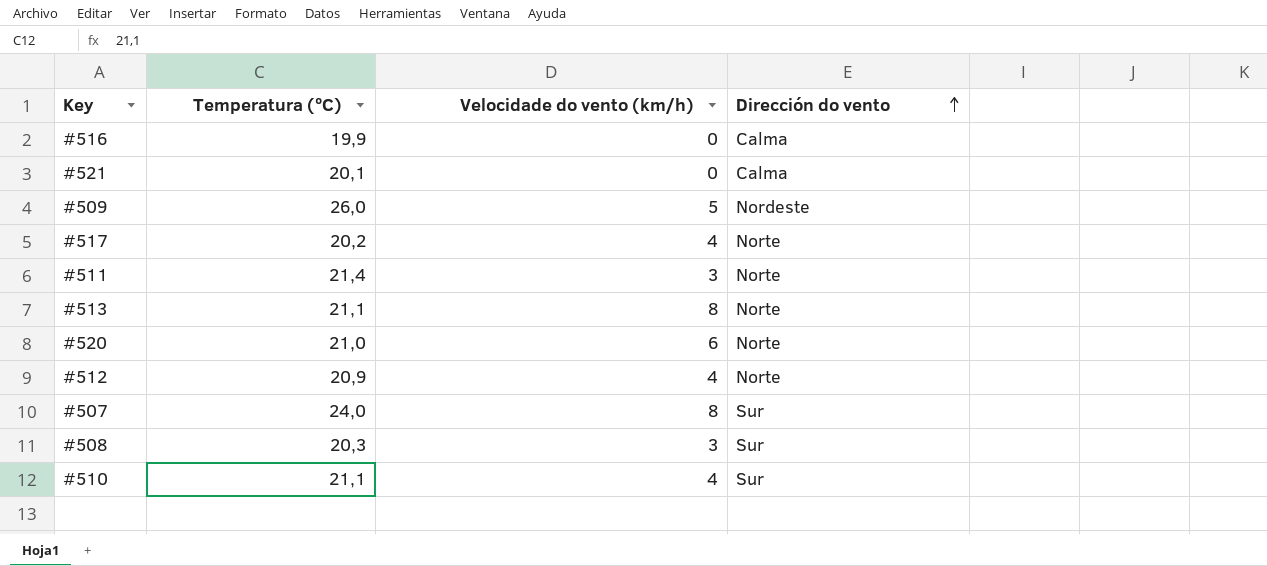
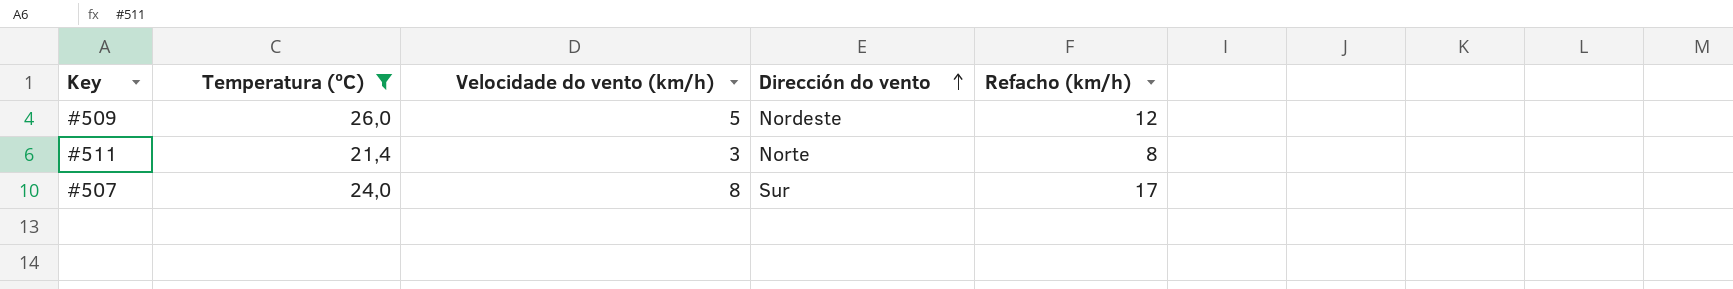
filter: none -> Temperatura (ºC) >= 21,4
column Refacho (km/h) | position: none -> 5

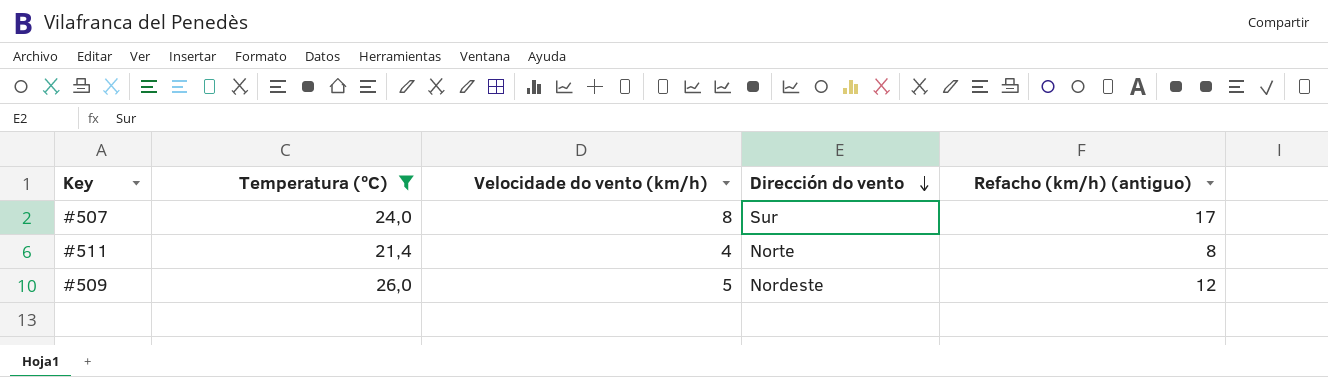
row order: Dirección do vento ascending -> Dirección do vento descending
column name: Refacho (km/h) -> Refacho (km/h) (antiguo)
#511 | Velocidade do vento (km/h): 3 -> 4

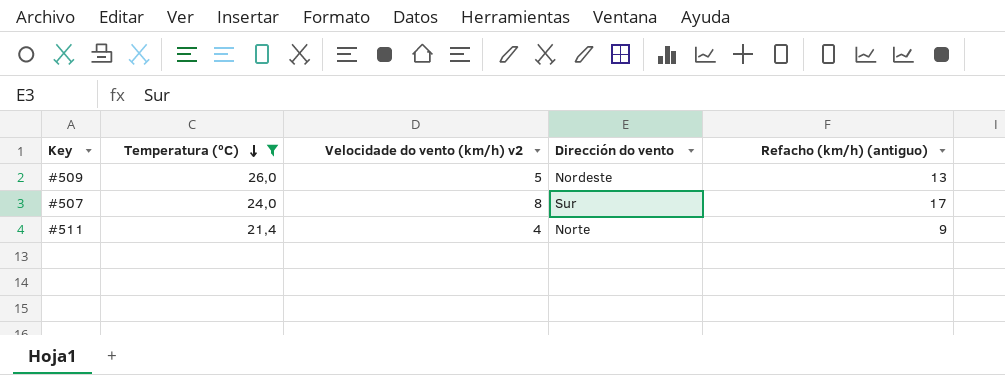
row order: Dirección do vento descending -> Temperatura (ºC) descending
column name: Velocidade do vento (km/h) -> Velocidade do vento (km/h) v2
#509 | Refacho (km/h) (antiguo): 12 -> 13
#511 | Refacho (km/h) (antiguo): 8 -> 9

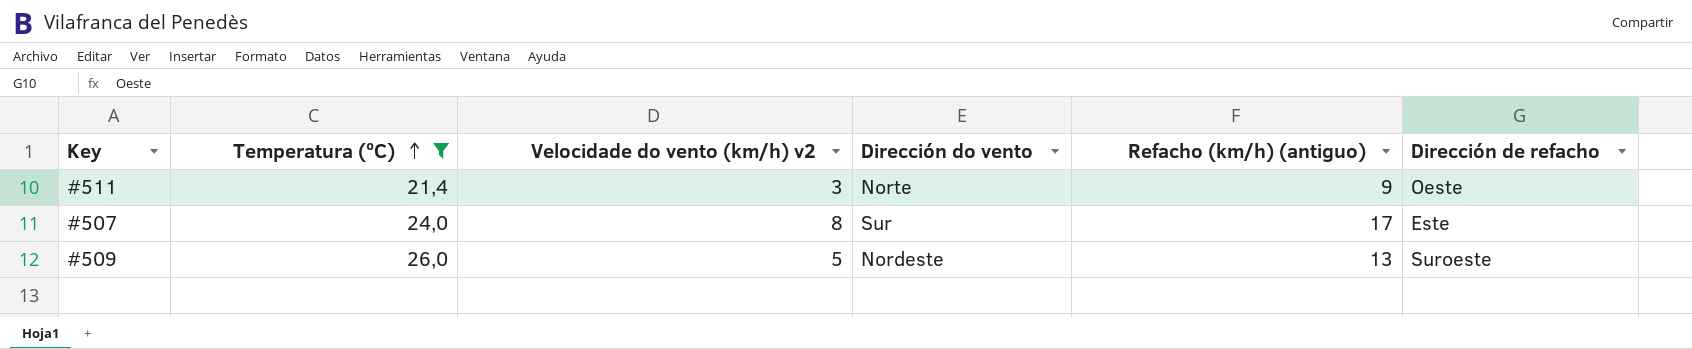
row order: Temperatura (ºC) descending -> Temperatura (ºC) ascending
column Dirección de refacho | position: none -> 6
#511 | Velocidade do vento (km/h) v2: 4 -> 3

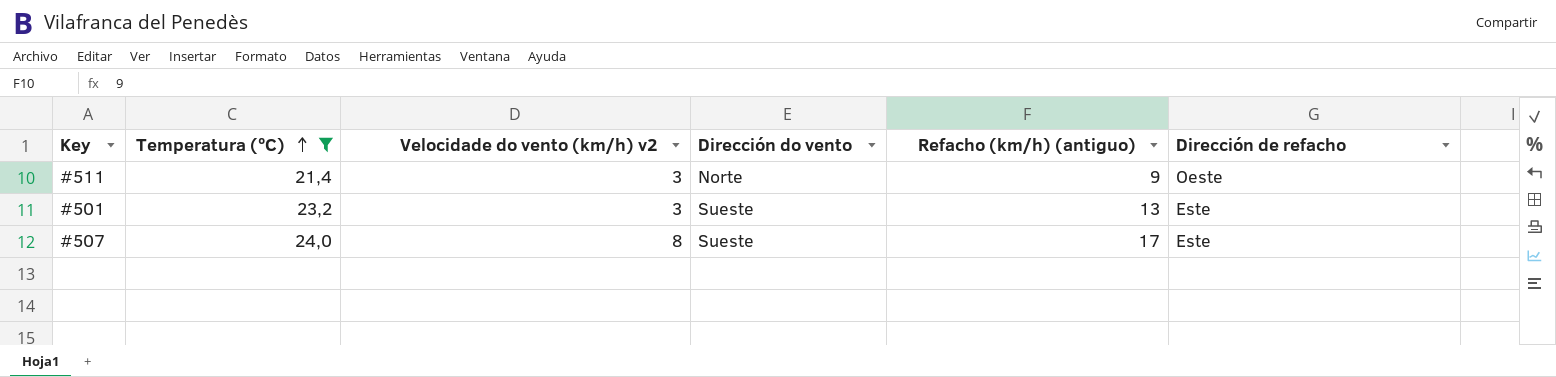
row #509: 26,0 | 5 | Nordeste | 13 | Suroeste -> none
row #501: none -> 23,2 | 3 | Sueste | 13 | Este
#507 | Dirección do vento: Sur -> Sueste

